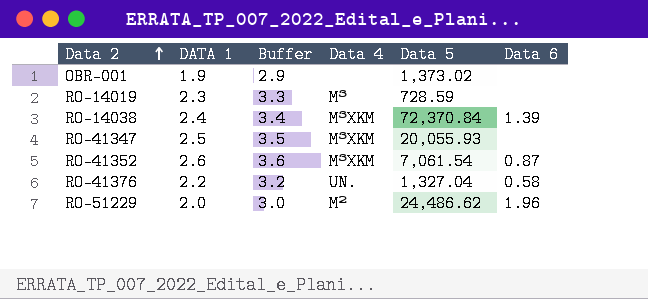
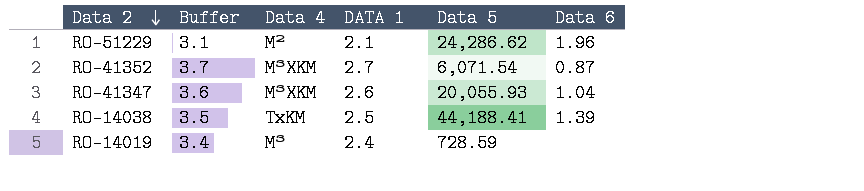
row order: Data 2 ascending -> Data 2 descending
column DATA 1 | position: 2 -> 4
row OBR-001: 1.9 | 2.9 | none | 1,373.02 | none -> none
row RO-41376: 2.2 | 3.2 | UN. | 1,327.04 | 0.58 -> none
RO-51229 | Buffer: 3.0 -> 3.1
RO-51229 | DATA 1: 2.0 -> 2.1
RO-51229 | Data 5: 24,486.62 -> 24,286.62
RO-41352 | Buffer: 3.6 -> 3.7
RO-41352 | DATA 1: 2.6 -> 2.7
RO-41352 | Data 5: 7,061.54 -> 6,071.54
RO-41347 | Buffer: 3.5 -> 3.6
RO-41347 | DATA 1: 2.5 -> 2.6
RO-41347 | Data 6: none -> 1.04
RO-14038 | Buffer: 3.4 -> 3.5
RO-14038 | Data 4: M³XKM -> TxKM
RO-14038 | DATA 1: 2.4 -> 2.5
RO-14038 | Data 5: 72,370.84 -> 44,188.41
RO-14019 | Buffer: 3.3 -> 3.4
RO-14019 | DATA 1: 2.3 -> 2.4

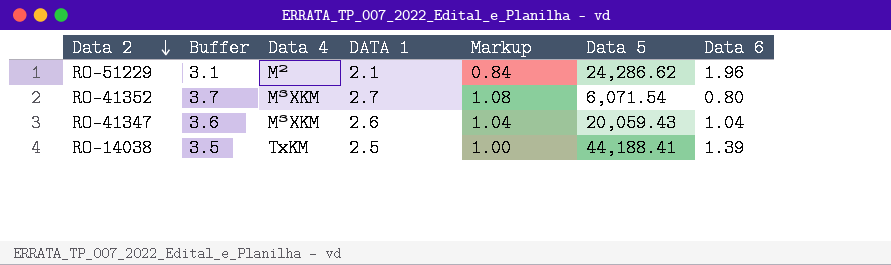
column Markup | formula: none -> [DATA 1] * 0.4
row RO-14019: 3.4 | M³ | 2.4 | 728.59 | none -> none
RO-41352 | Data 6: 0.87 -> 0.80
RO-41347 | Data 5: 20,055.93 -> 20,059.43

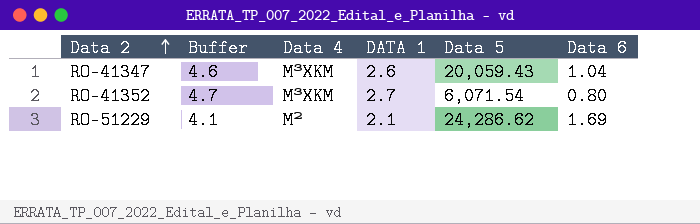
row order: Data 2 descending -> Data 2 ascending
column Markup | formula: [DATA 1] * 0.4 -> none
column Buffer | formula: [DATA 1] + 1 -> [DATA 1] + 2
row RO-14038: 3.5 | TxKM | 2.5 | 1.00 | 44,188.41 | 1.39 -> none
RO-51229 | Data 6: 1.96 -> 1.69

